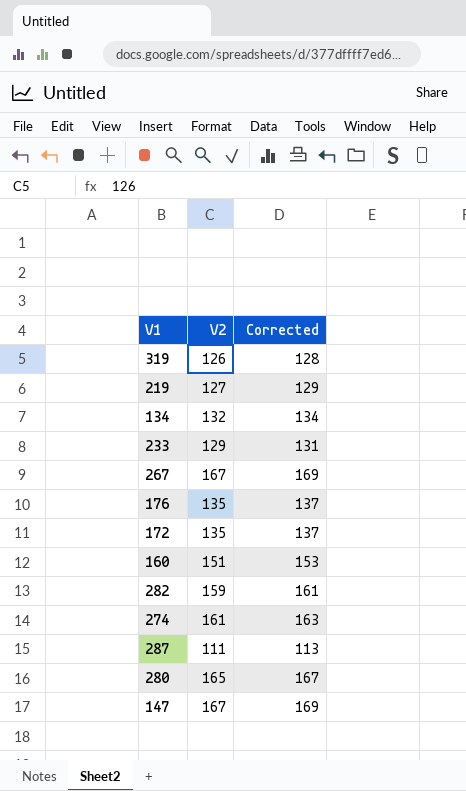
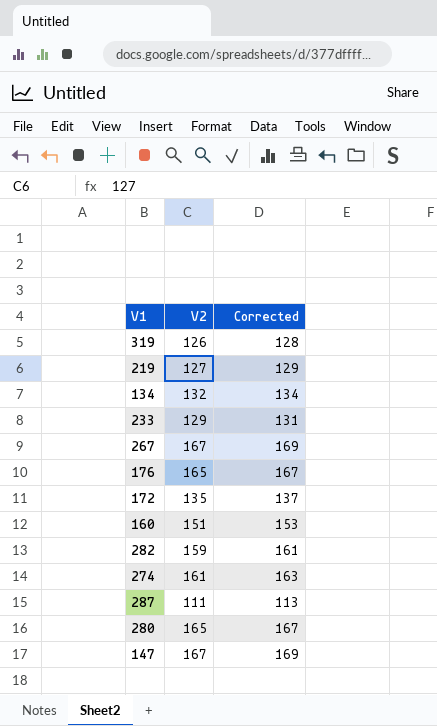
176 | V2: 135 -> 165
176 | Corrected: 137 -> 167

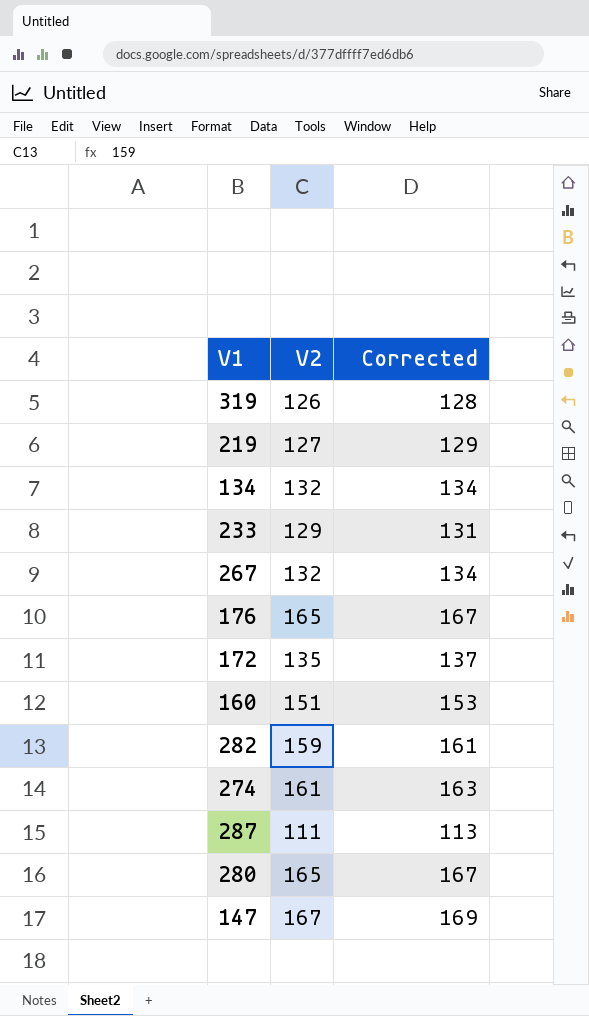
267 | V2: 167 -> 132
267 | Corrected: 169 -> 134

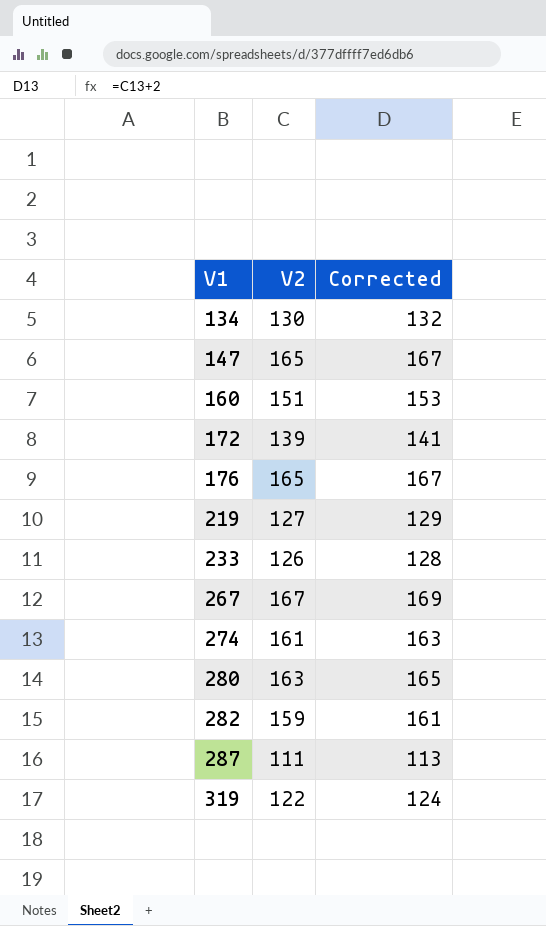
row order: none -> V1 ascending
134 | V2: 132 -> 130
134 | Corrected: 134 -> 132
147 | V2: 167 -> 165
147 | Corrected: 169 -> 167
172 | V2: 135 -> 139
172 | Corrected: 137 -> 141
233 | V2: 129 -> 126
233 | Corrected: 131 -> 128
267 | V2: 132 -> 167
267 | Corrected: 134 -> 169
280 | V2: 165 -> 163
280 | Corrected: 167 -> 165
319 | V2: 126 -> 122
319 | Corrected: 128 -> 124

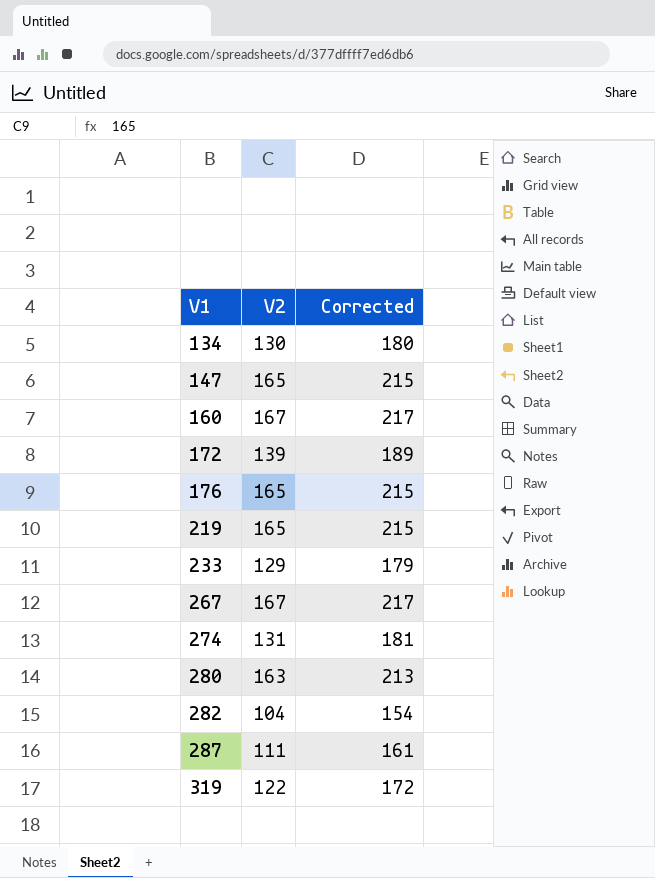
column Corrected | formula: [V2] + 2 -> [V2] + 50
160 | V2: 151 -> 167
219 | V2: 127 -> 165
233 | V2: 126 -> 129
274 | V2: 161 -> 131
282 | V2: 159 -> 104

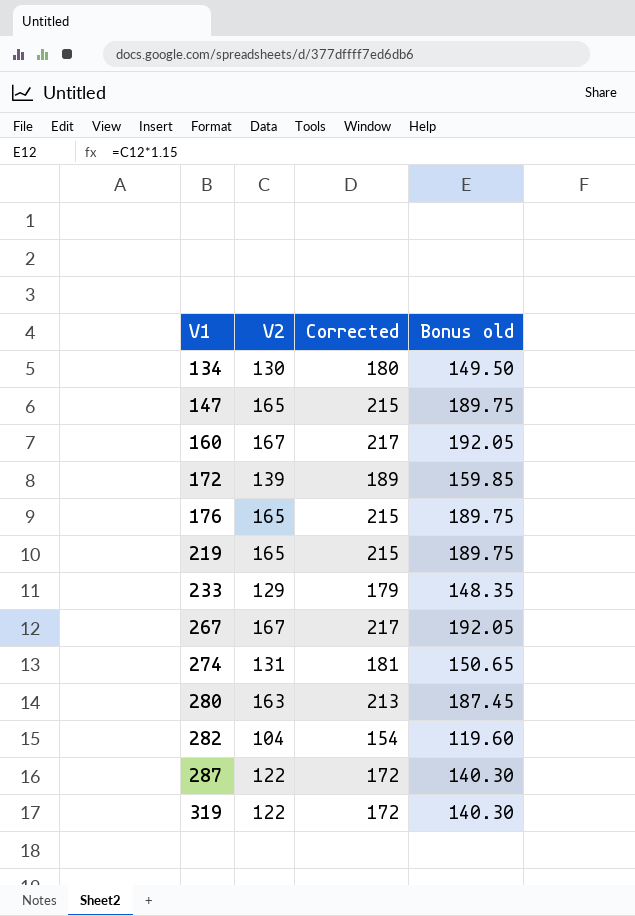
column Bonus old | formula: none -> [V2] * 1.15
287 | V2: 111 -> 122
287 | Corrected: 161 -> 172

